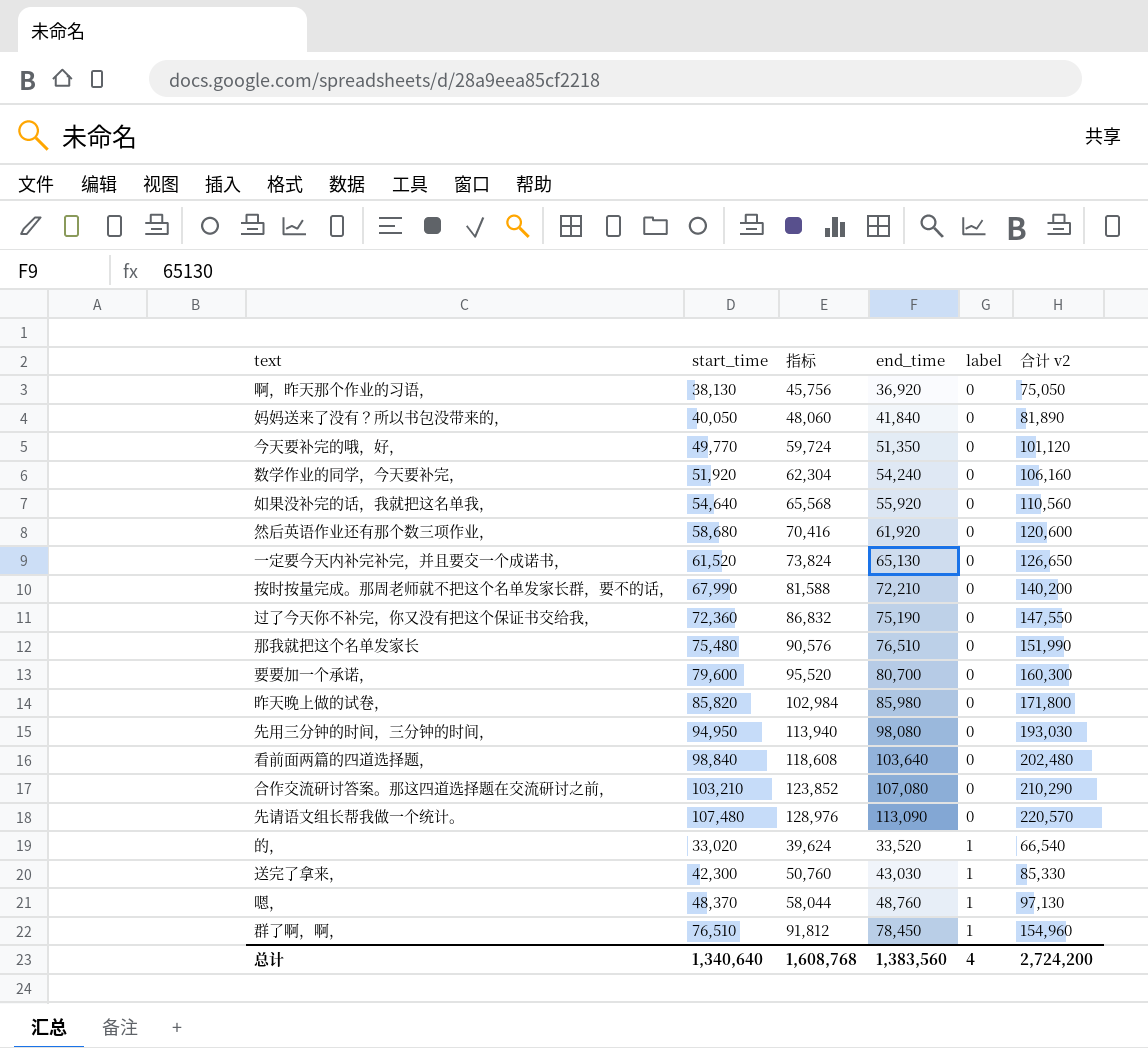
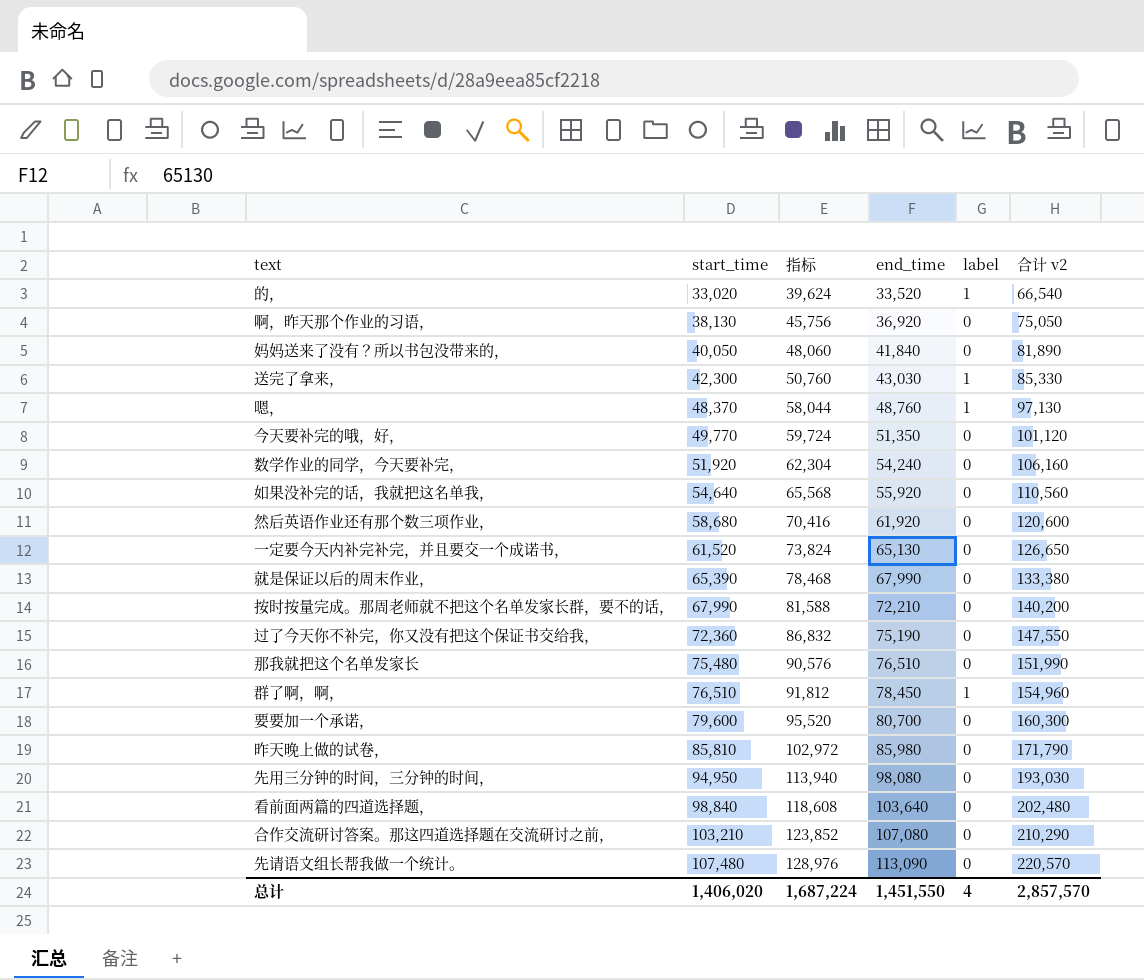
row order: label ascending -> start_time ascending
row 就是保证以后的周末作业，: none -> 65,390 | 78,468 | 67,990 | 0 | 133,380
昨天晚上做的试卷， | start_time: 85,820 -> 85,810
昨天晚上做的试卷， | 指标: 102,984 -> 102,972
昨天晚上做的试卷， | 合计 v2: 171,800 -> 171,790
总计 | start_time: 1,340,640 -> 1,406,020
总计 | 指标: 1,608,768 -> 1,687,224
总计 | end_time: 1,383,560 -> 1,451,550
总计 | 合计 v2: 2,724,200 -> 2,857,570

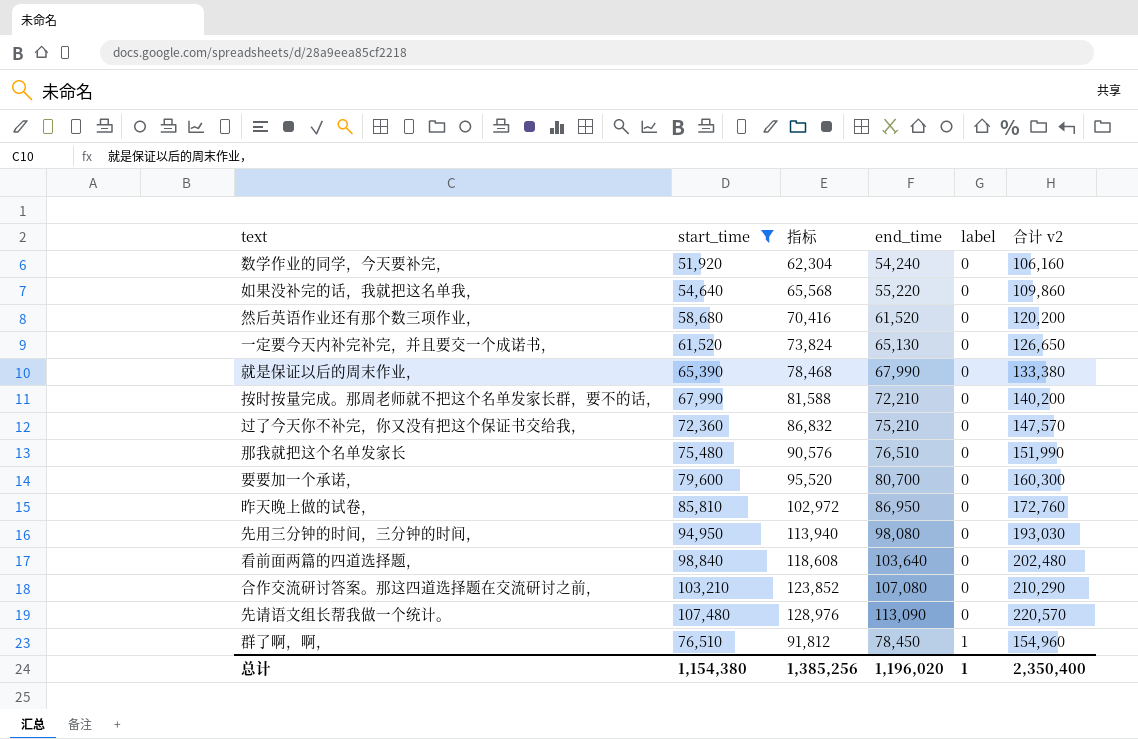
filter: none -> start_time >= 51,920
row order: start_time ascending -> label ascending
如果没补完的话，我就把这名单我， | end_time: 55,920 -> 55,220
如果没补完的话，我就把这名单我， | 合计 v2: 110,560 -> 109,860
然后英语作业还有那个数三项作业， | end_time: 61,920 -> 61,520
然后英语作业还有那个数三项作业， | 合计 v2: 120,600 -> 120,200
过了今天你不补完，你又没有把这个保证书交给我， | end_time: 75,190 -> 75,210
过了今天你不补完，你又没有把这个保证书交给我， | 合计 v2: 147,550 -> 147,570
昨天晚上做的试卷， | end_time: 85,980 -> 86,950
昨天晚上做的试卷， | 合计 v2: 171,790 -> 172,760
总计 | start_time: 1,406,020 -> 1,154,380
总计 | 指标: 1,687,224 -> 1,385,256
总计 | end_time: 1,451,550 -> 1,196,020
总计 | label: 4 -> 1
总计 | 合计 v2: 2,857,570 -> 2,350,400

